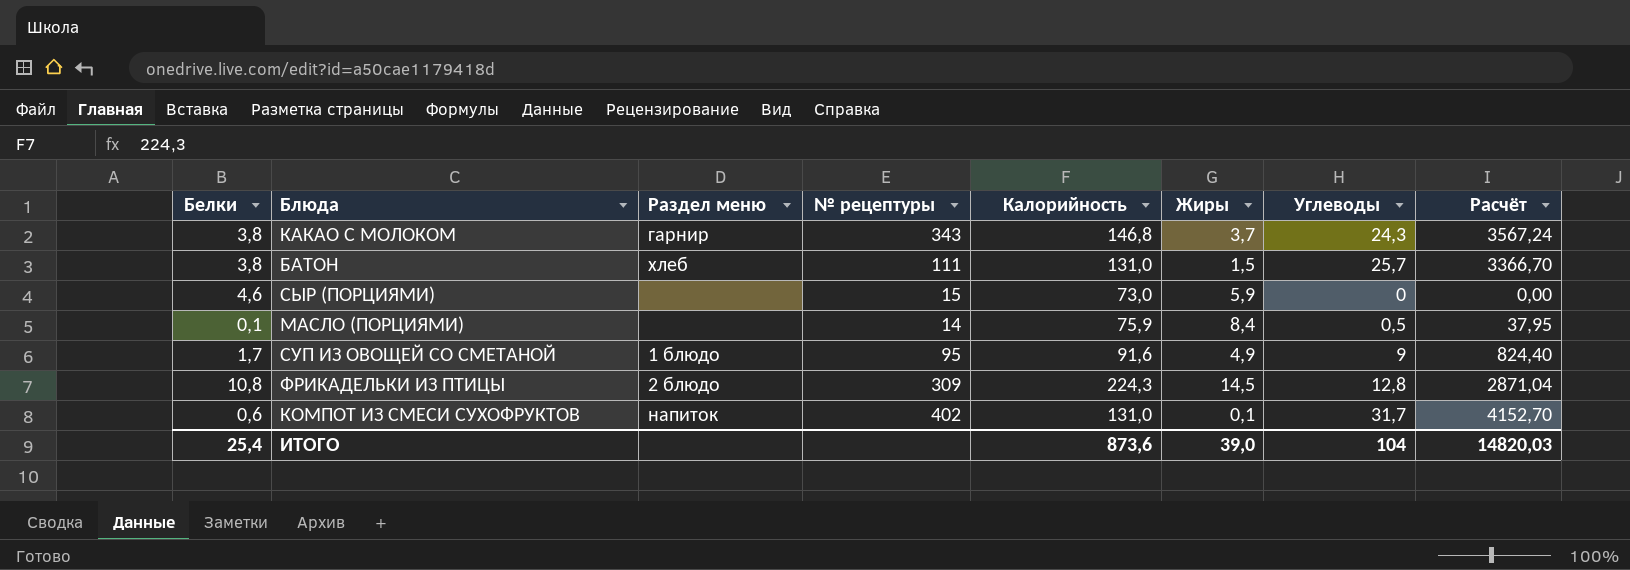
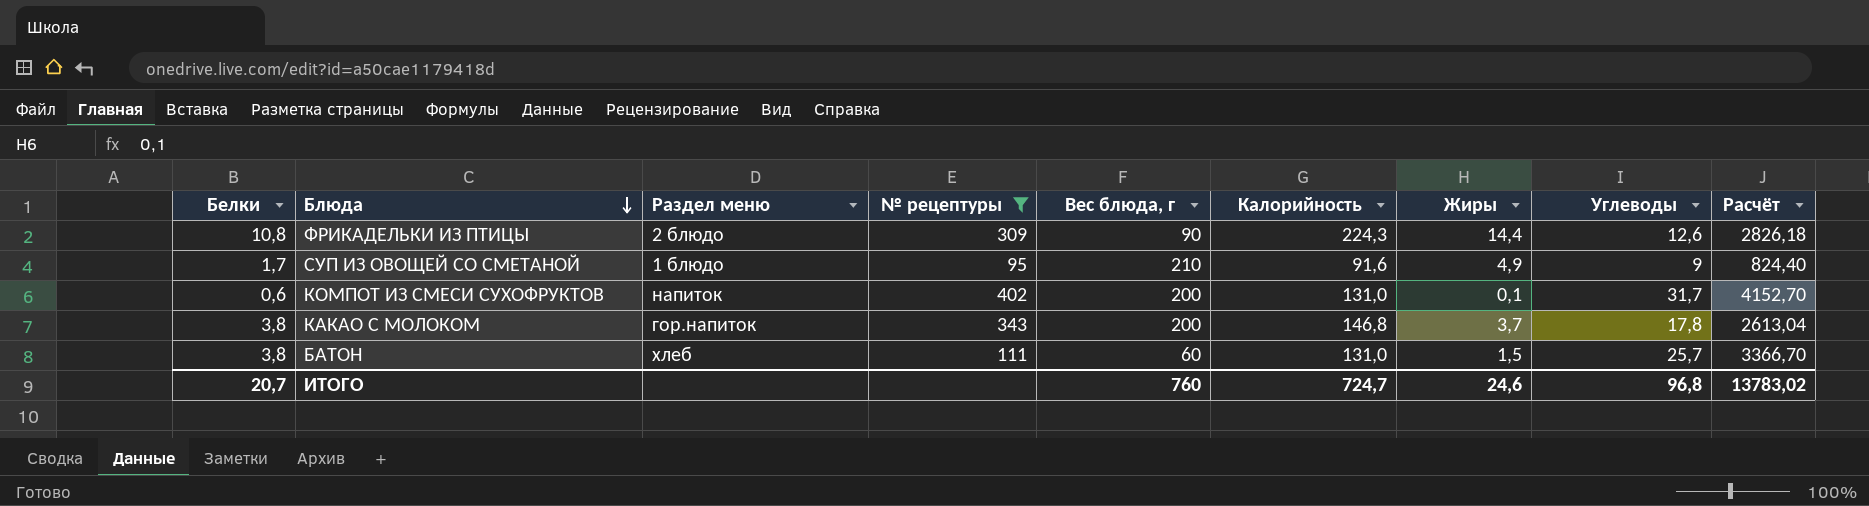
filter: none -> № рецептуры >= 95
row order: none -> Блюда descending
column Вес блюда, г | position: none -> 5
ФРИКАДЕЛЬКИ ИЗ ПТИЦЫ | Жиры: 14,5 -> 14,4
ФРИКАДЕЛЬКИ ИЗ ПТИЦЫ | Углеводы: 12,8 -> 12,6
ФРИКАДЕЛЬКИ ИЗ ПТИЦЫ | Расчёт: 2871,04 -> 2826,18
КАКАО С МОЛОКОМ | Раздел меню: гарнир -> гор.напиток
КАКАО С МОЛОКОМ | Углеводы: 24,3 -> 17,8
КАКАО С МОЛОКОМ | Расчёт: 3567,24 -> 2613,04
ИТОГО | Белки: 25,4 -> 20,7
ИТОГО | Калорийность: 873,6 -> 724,7
ИТОГО | Жиры: 39,0 -> 24,6
ИТОГО | Углеводы: 104 -> 96,8
ИТОГО | Расчёт: 14820,03 -> 13783,02

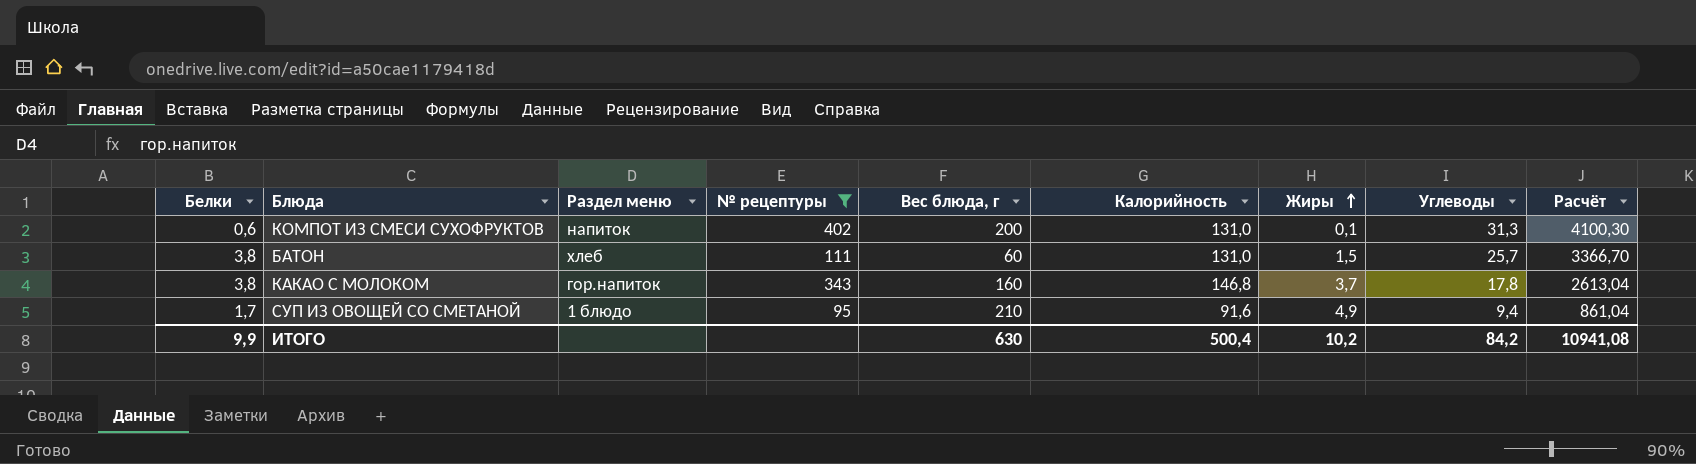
row order: Блюда descending -> Жиры ascending
row ФРИКАДЕЛЬКИ ИЗ ПТИЦЫ: 10,8 | 2 блюдо | 309 | 90 | 224,3 | 14,4 | 12,6 | 2826,18 -> none
КОМПОТ ИЗ СМЕСИ СУХОФРУКТОВ | Углеводы: 31,7 -> 31,3
КОМПОТ ИЗ СМЕСИ СУХОФРУКТОВ | Расчёт: 4152,70 -> 4100,30
КАКАО С МОЛОКОМ | Вес блюда, г: 200 -> 160
СУП ИЗ ОВОЩЕЙ СО СМЕТАНОЙ | Углеводы: 9 -> 9,4
СУП ИЗ ОВОЩЕЙ СО СМЕТАНОЙ | Расчёт: 824,40 -> 861,04
ИТОГО | Белки: 20,7 -> 9,9
ИТОГО | Вес блюда, г: 760 -> 630
ИТОГО | Калорийность: 724,7 -> 500,4
ИТОГО | Жиры: 24,6 -> 10,2
ИТОГО | Углеводы: 96,8 -> 84,2
ИТОГО | Расчёт: 13783,02 -> 10941,08

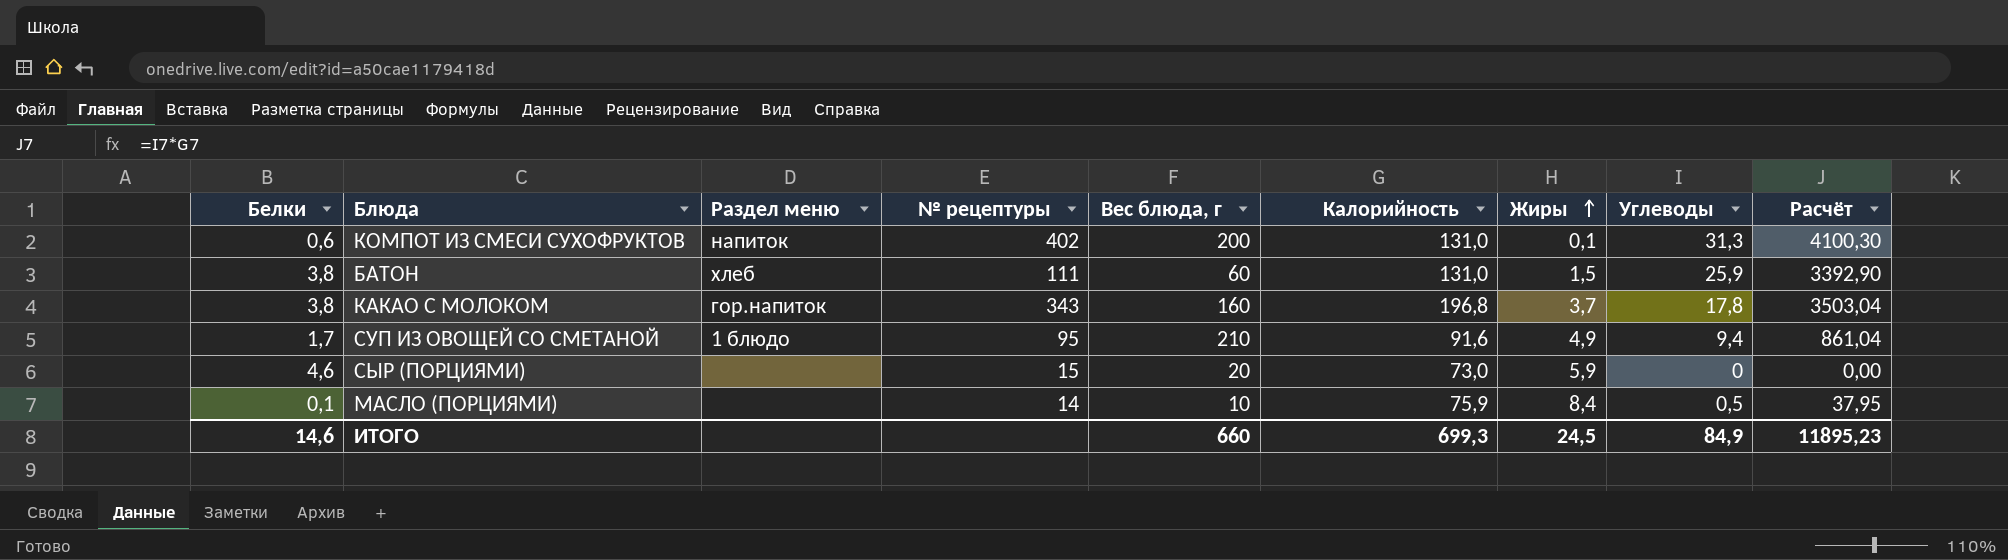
filter: № рецептуры >= 95 -> none
БАТОН | Углеводы: 25,7 -> 25,9
БАТОН | Расчёт: 3366,70 -> 3392,90
КАКАО С МОЛОКОМ | Калорийность: 146,8 -> 196,8
КАКАО С МОЛОКОМ | Расчёт: 2613,04 -> 3503,04
ИТОГО | Белки: 9,9 -> 14,6
ИТОГО | Вес блюда, г: 630 -> 660
ИТОГО | Калорийность: 500,4 -> 699,3
ИТОГО | Жиры: 10,2 -> 24,5
ИТОГО | Углеводы: 84,2 -> 84,9
ИТОГО | Расчёт: 10941,08 -> 11895,23

